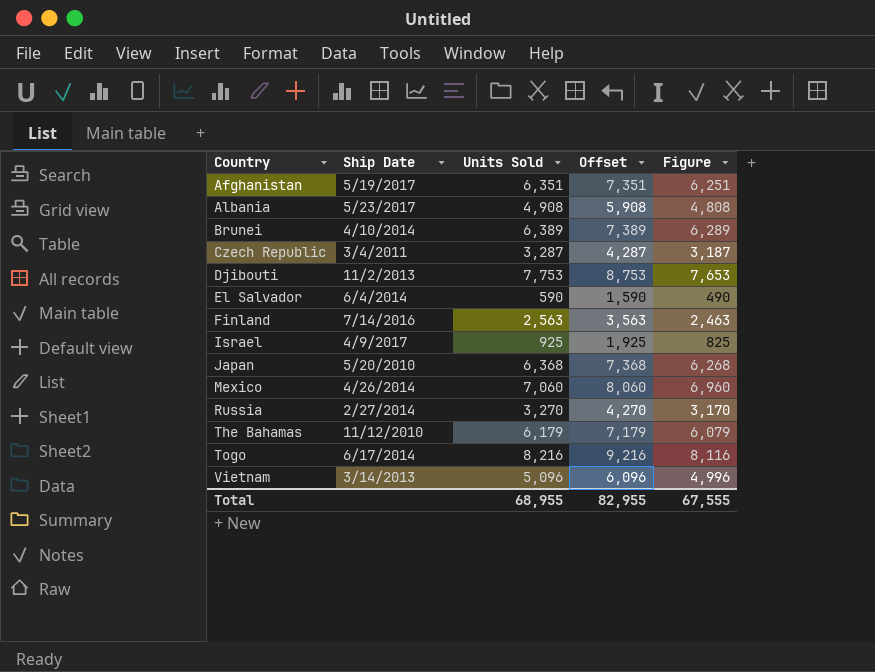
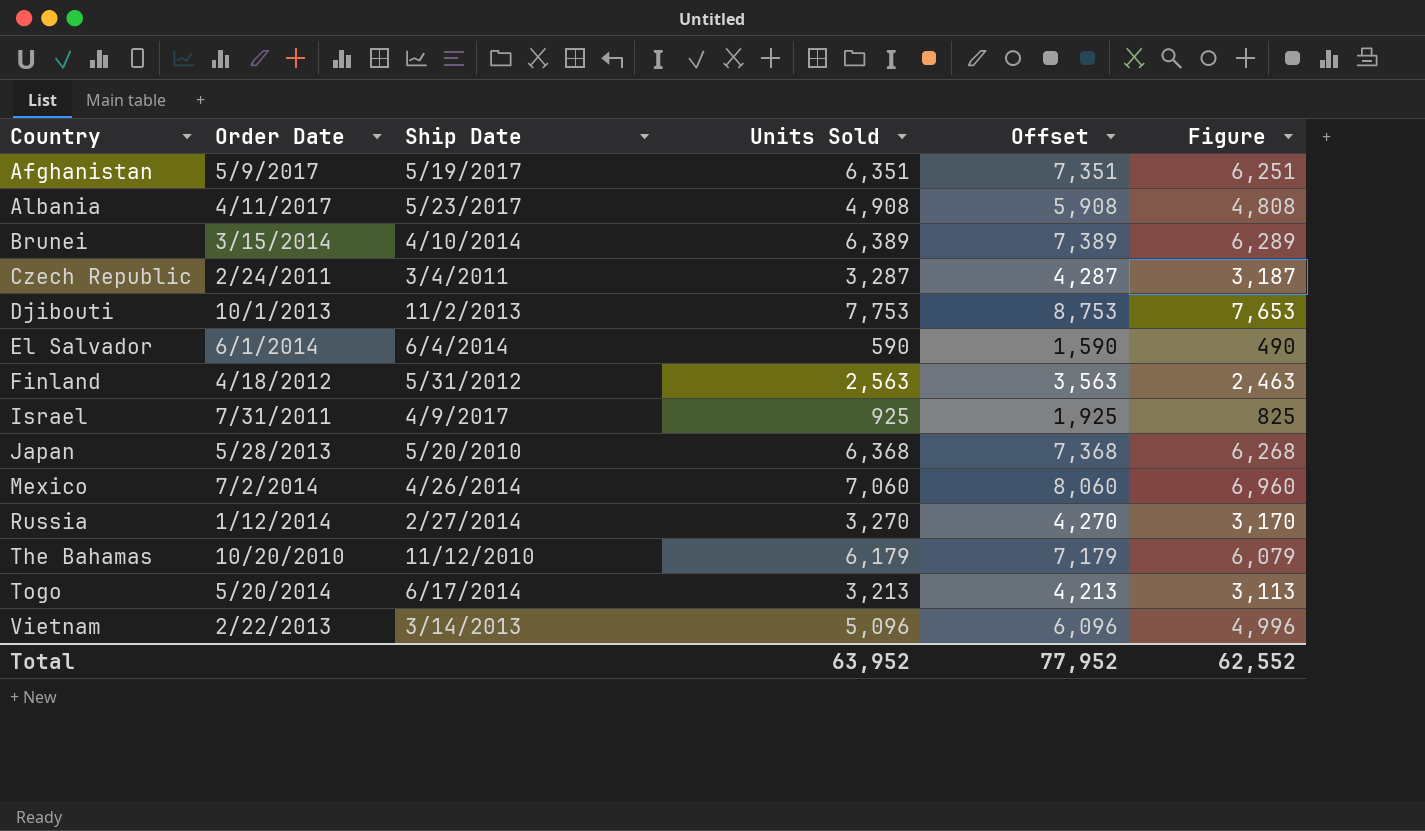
column Order Date | position: none -> 2
Finland | Ship Date: 7/14/2016 -> 5/31/2012
Togo | Units Sold: 8,216 -> 3,213
Togo | Offset: 9,216 -> 4,213
Togo | Figure: 8,116 -> 3,113
Total | Units Sold: 68,955 -> 63,952
Total | Offset: 82,955 -> 77,952
Total | Figure: 67,555 -> 62,552

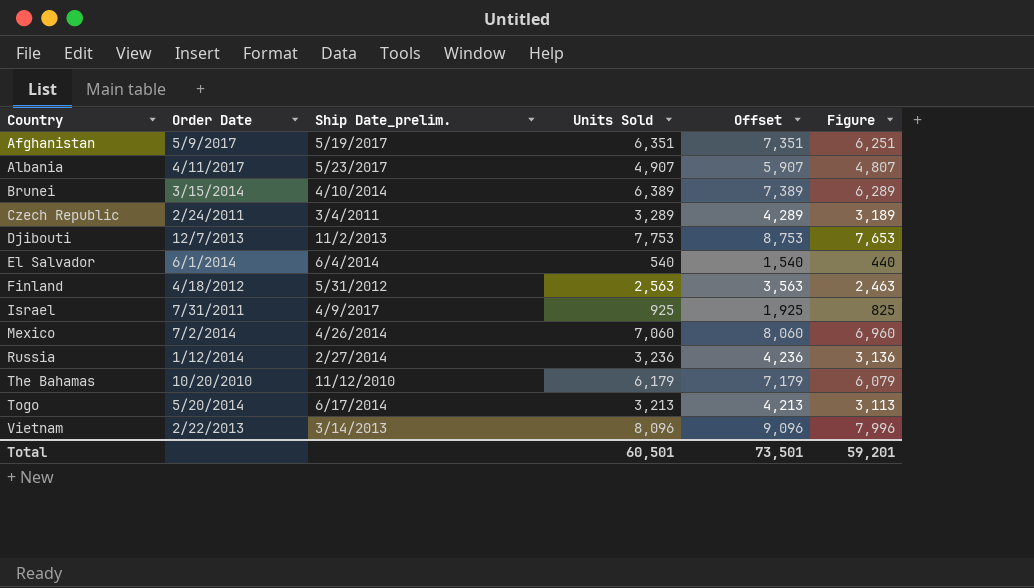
column name: Ship Date -> Ship Date_prelim.
row Japan: 5/28/2013 | 5/20/2010 | 6,368 | 7,368 | 6,268 -> none
Albania | Units Sold: 4,908 -> 4,907
Albania | Offset: 5,908 -> 5,907
Albania | Figure: 4,808 -> 4,807
Czech Republic | Units Sold: 3,287 -> 3,289
Czech Republic | Offset: 4,287 -> 4,289
Czech Republic | Figure: 3,187 -> 3,189
Djibouti | Order Date: 10/1/2013 -> 12/7/2013
El Salvador | Units Sold: 590 -> 540
El Salvador | Offset: 1,590 -> 1,540
El Salvador | Figure: 490 -> 440
Russia | Units Sold: 3,270 -> 3,236
Russia | Offset: 4,270 -> 4,236
Russia | Figure: 3,170 -> 3,136
Vietnam | Units Sold: 5,096 -> 8,096
Vietnam | Offset: 6,096 -> 9,096
Vietnam | Figure: 4,996 -> 7,996
Total | Units Sold: 63,952 -> 60,501
Total | Offset: 77,952 -> 73,501
Total | Figure: 62,552 -> 59,201

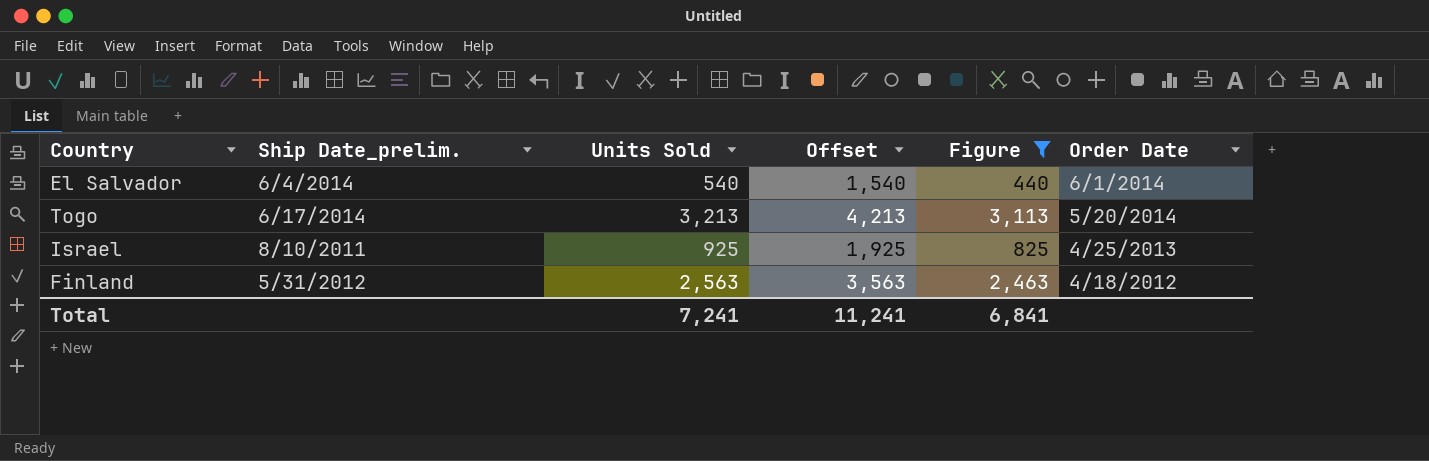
filter: none -> Figure <= 3,113
row order: Country ascending -> Order Date descending
column Order Date | position: 2 -> 6
Israel | Ship Date_prelim.: 4/9/2017 -> 8/10/2011
Israel | Order Date: 7/31/2011 -> 4/25/2013
Total | Units Sold: 60,501 -> 7,241
Total | Offset: 73,501 -> 11,241
Total | Figure: 59,201 -> 6,841

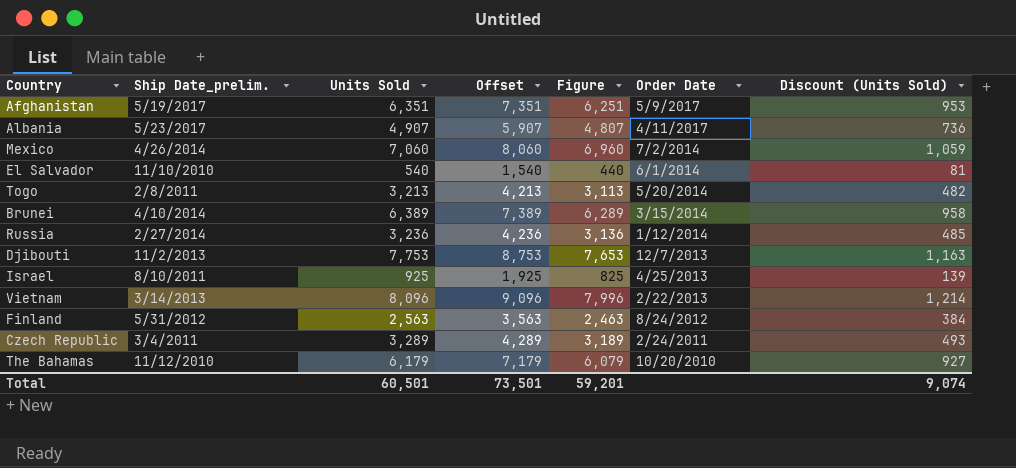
filter: Figure <= 3,113 -> none
column Discount (Units Sold) | formula: none -> [Units Sold] * 0.15
El Salvador | Ship Date_prelim.: 6/4/2014 -> 11/10/2010
Togo | Ship Date_prelim.: 6/17/2014 -> 2/8/2011
Finland | Order Date: 4/18/2012 -> 8/24/2012
Total | Units Sold: 7,241 -> 60,501
Total | Offset: 11,241 -> 73,501
Total | Figure: 6,841 -> 59,201

